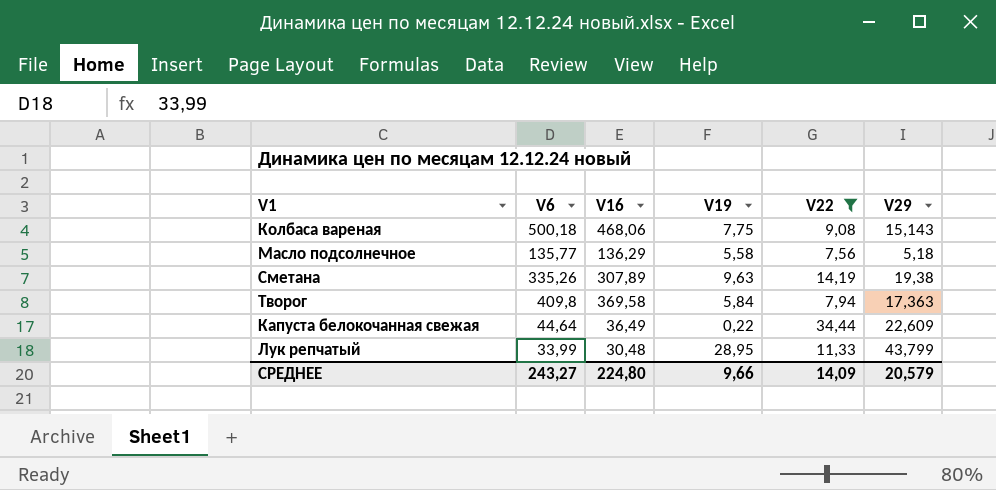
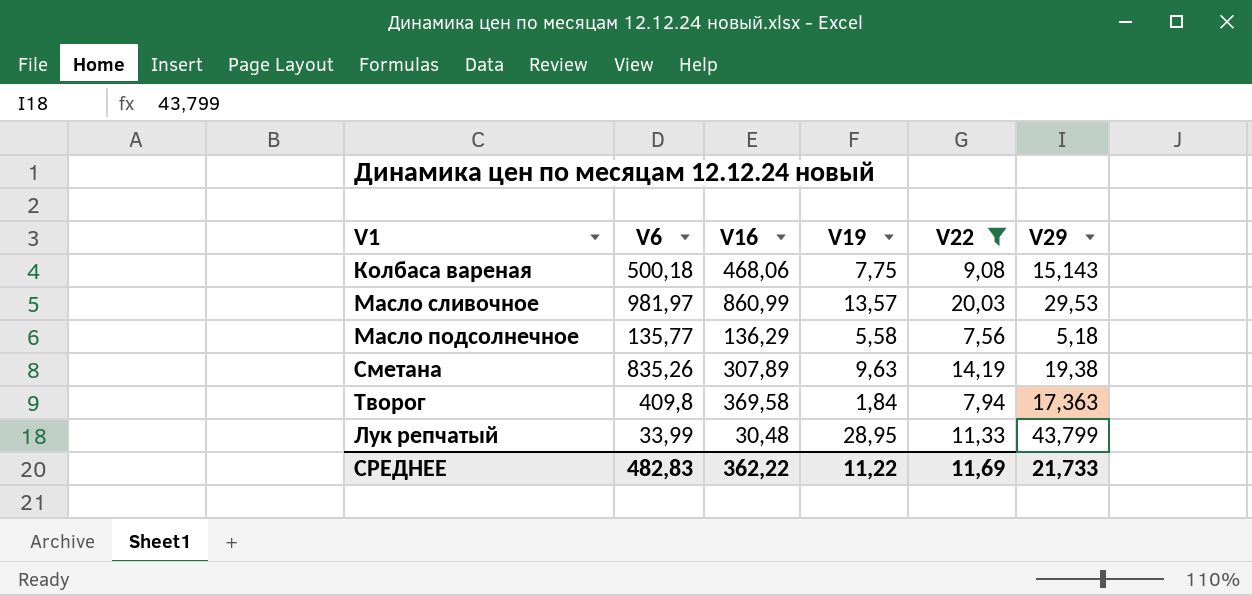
row Капуста белокочанная свежая: 44,64 | 36,49 | 0,22 | 34,44 | 22,609 -> none
row Масло сливочное: none -> 981,97 | 860,99 | 13,57 | 20,03 | 29,53
Сметана | V6: 335,26 -> 835,26
Творог | V19: 5,84 -> 1,84
СРЕДНЕЕ | V6: 243,27 -> 482,83
СРЕДНЕЕ | V16: 224,80 -> 362,22
СРЕДНЕЕ | V19: 9,66 -> 11,22
СРЕДНЕЕ | V22: 14,09 -> 11,69
СРЕДНЕЕ | V29: 20,579 -> 21,733

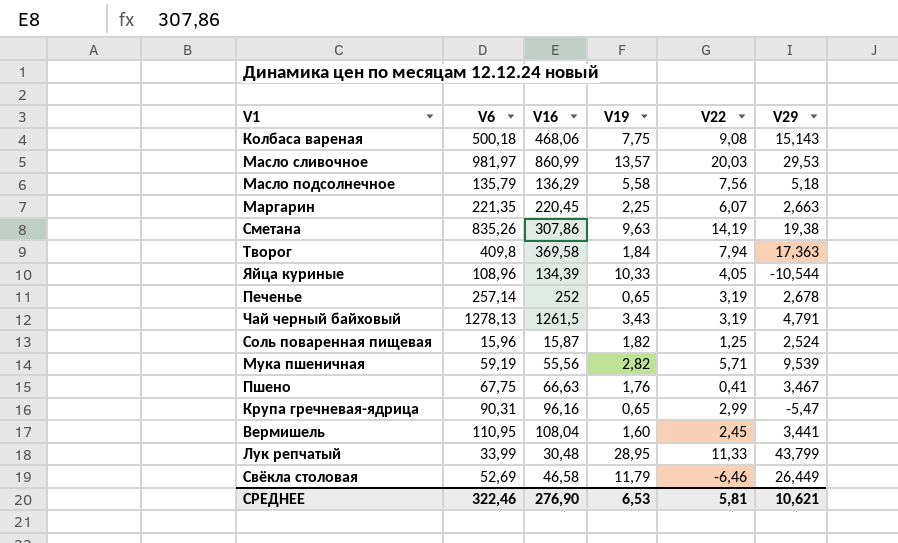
filter: V22 >= 7,56 -> none
Масло подсолнечное | V6: 135,77 -> 135,79
Сметана | V16: 307,89 -> 307,86
СРЕДНЕЕ | V6: 482,83 -> 322,46
СРЕДНЕЕ | V16: 362,22 -> 276,90
СРЕДНЕЕ | V19: 11,22 -> 6,53
СРЕДНЕЕ | V22: 11,69 -> 5,81
СРЕДНЕЕ | V29: 21,733 -> 10,621

